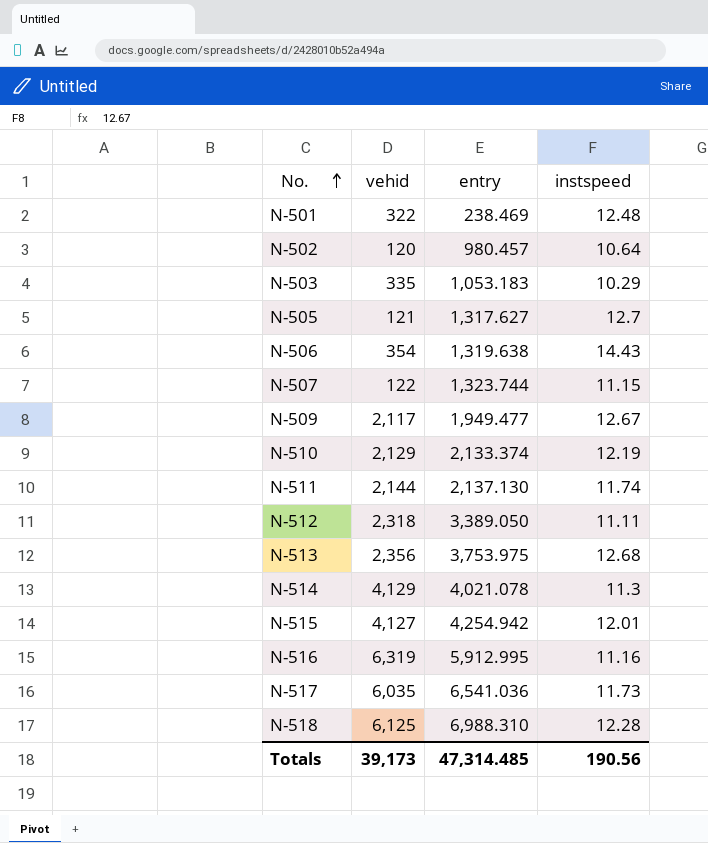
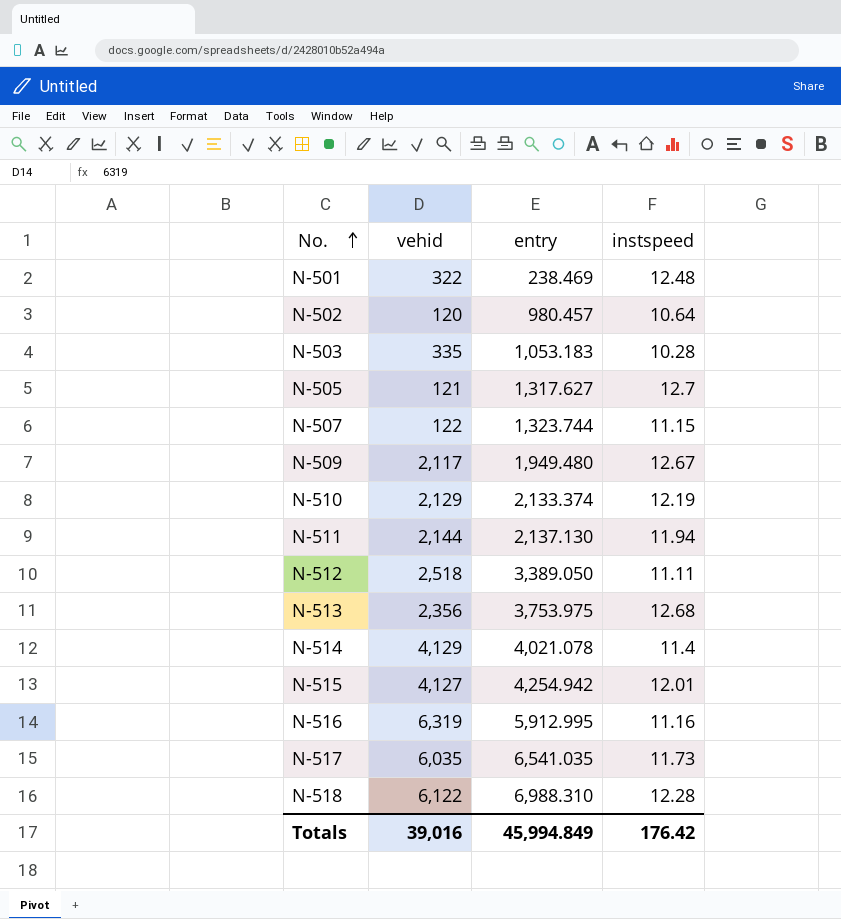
row N-506: 354 | 1,319.638 | 14.43 -> none
N-503 | instspeed: 10.29 -> 10.28
N-509 | entry: 1,949.477 -> 1,949.480
N-511 | instspeed: 11.74 -> 11.94
N-512 | vehid: 2,318 -> 2,518
N-514 | instspeed: 11.3 -> 11.4
N-517 | entry: 6,541.036 -> 6,541.035
N-518 | vehid: 6,125 -> 6,122
Totals | vehid: 39,173 -> 39,016
Totals | entry: 47,314.485 -> 45,994.849
Totals | instspeed: 190.56 -> 176.42

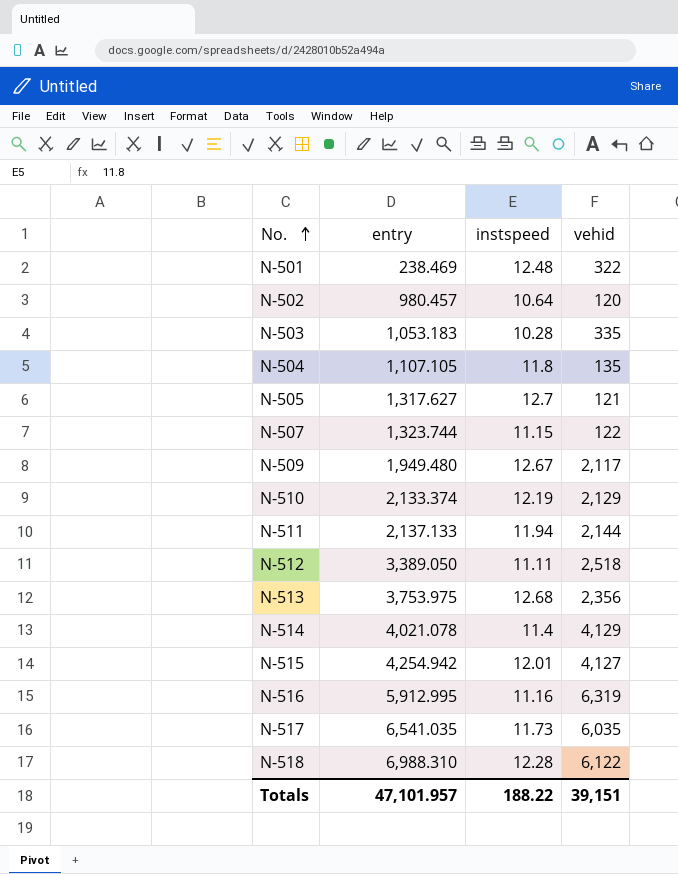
column vehid | position: 2 -> 4
row N-504: none -> 1,107.105 | 11.8 | 135
N-511 | entry: 2,137.130 -> 2,137.133
Totals | entry: 45,994.849 -> 47,101.957
Totals | instspeed: 176.42 -> 188.22
Totals | vehid: 39,016 -> 39,151

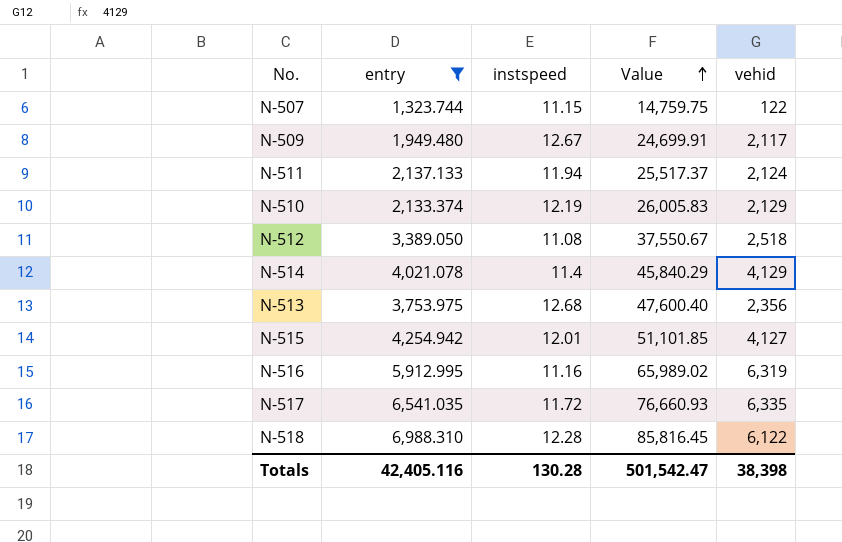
filter: none -> entry >= 1,323.744
row order: No. ascending -> Value ascending
column Value | formula: none -> [entry] * [instspeed]
N-511 | vehid: 2,144 -> 2,124
N-512 | instspeed: 11.11 -> 11.08
N-517 | instspeed: 11.73 -> 11.72
N-517 | vehid: 6,035 -> 6,335
Totals | entry: 47,101.957 -> 42,405.116
Totals | instspeed: 188.22 -> 130.28
Totals | vehid: 39,151 -> 38,398

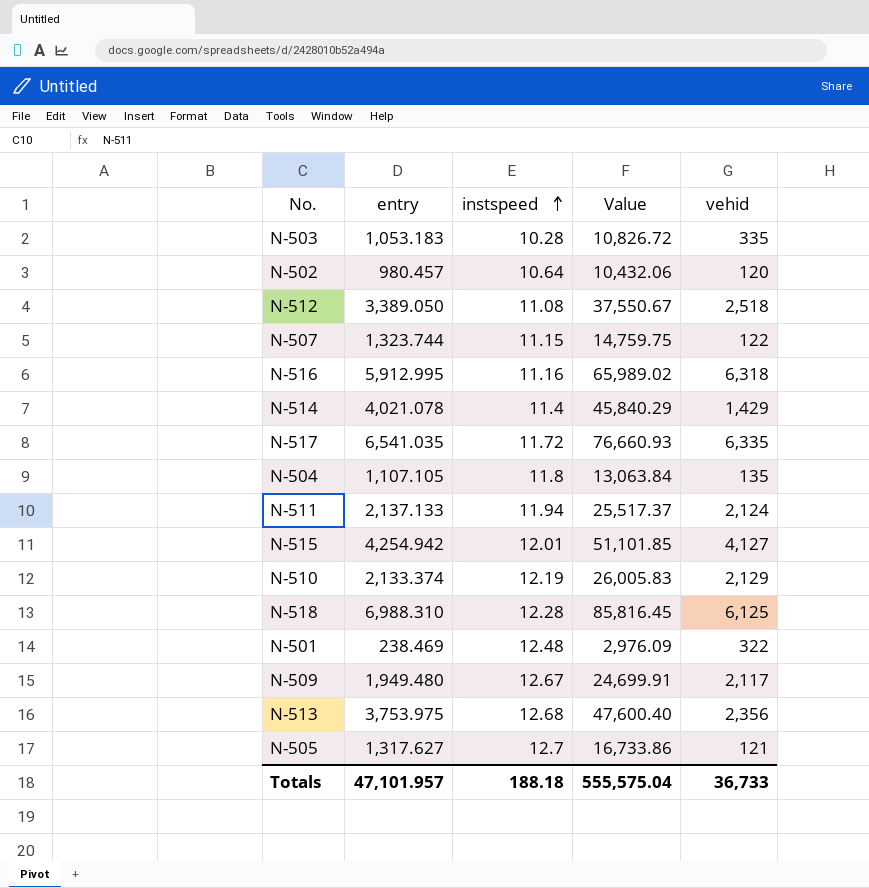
filter: entry >= 1,323.744 -> none
row order: Value ascending -> instspeed ascending
N-516 | vehid: 6,319 -> 6,318
N-514 | vehid: 4,129 -> 1,429
N-518 | vehid: 6,122 -> 6,125
Totals | entry: 42,405.116 -> 47,101.957
Totals | instspeed: 130.28 -> 188.18
Totals | Value: 501,542.47 -> 555,575.04
Totals | vehid: 38,398 -> 36,733

